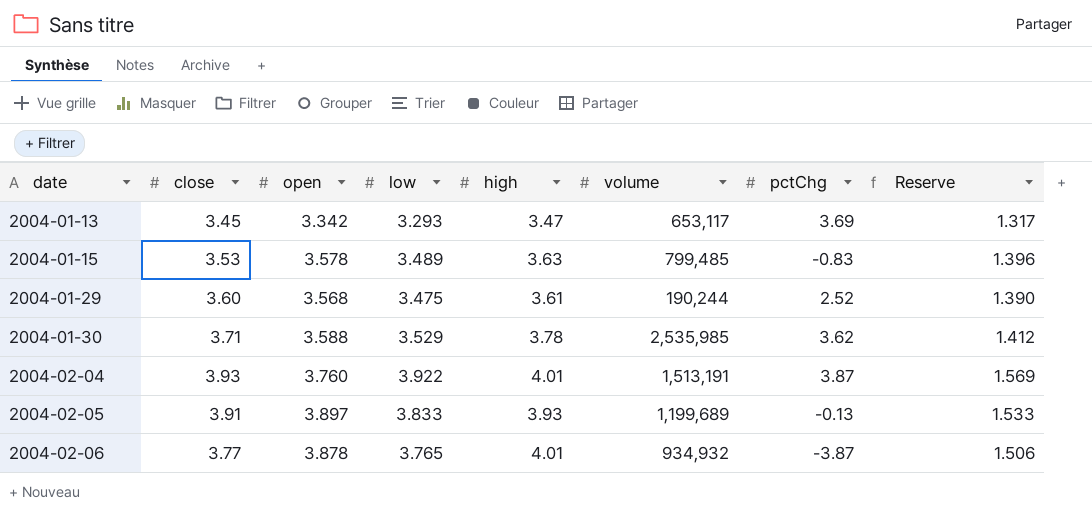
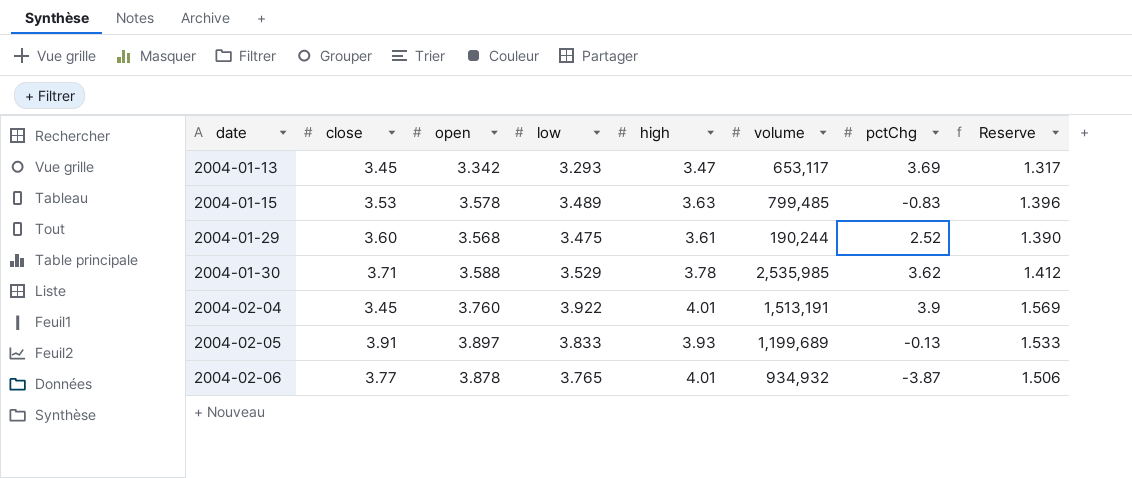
2004-02-04 | close: 3.93 -> 3.45
2004-02-04 | pctChg: 3.87 -> 3.9

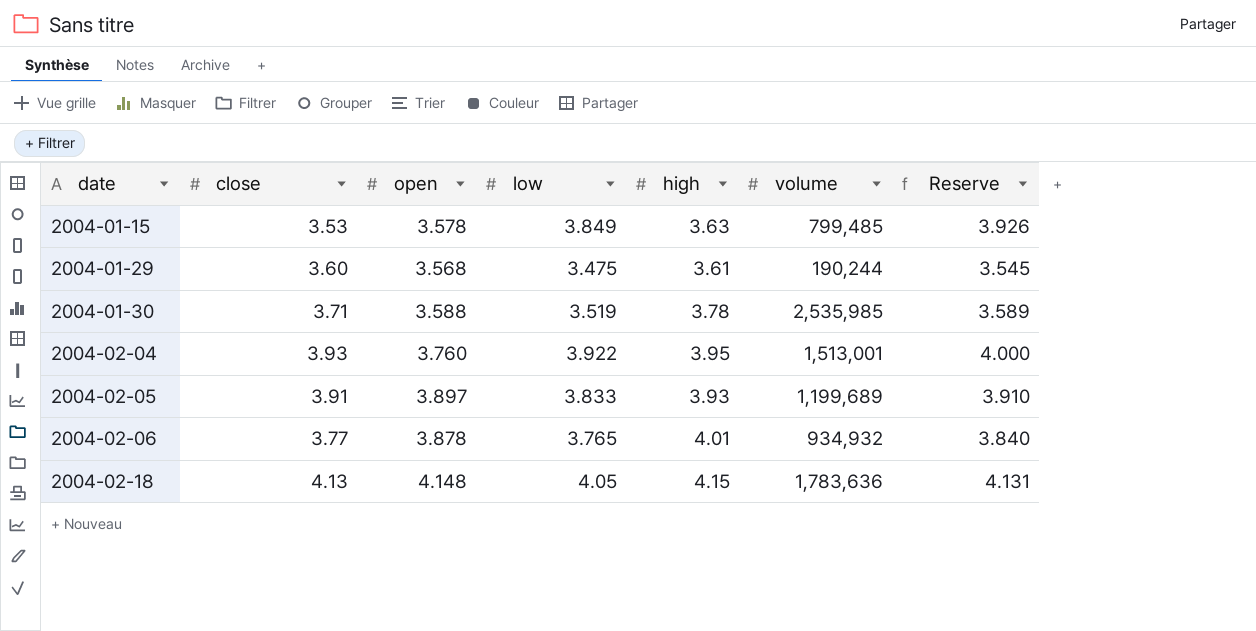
column pctChg | position: 7 -> none
column Reserve | formula: [low] * 0.4 -> [low] * 1.02
row 2004-01-13: 3.45 | 3.342 | 3.293 | 3.47 | 653,117 | 3.69 | 1.317 -> none
2004-01-15 | low: 3.489 -> 3.849
2004-01-30 | low: 3.529 -> 3.519
2004-02-04 | close: 3.45 -> 3.93
2004-02-04 | high: 4.01 -> 3.95
2004-02-04 | volume: 1,513,191 -> 1,513,001
row 2004-02-18: none -> 4.13 | 4.148 | 4.05 | 4.15 | 1,783,636 | 4.131

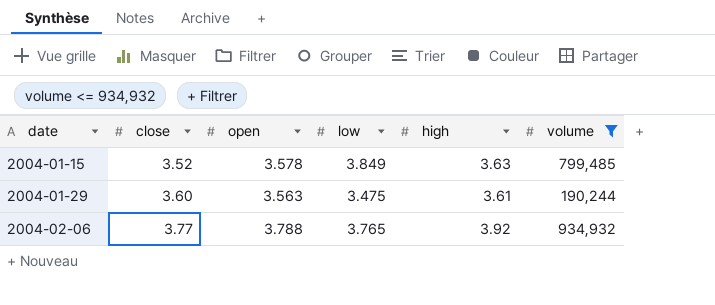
filter: none -> volume <= 934,932
column Reserve | formula: [low] * 1.02 -> none
2004-01-15 | close: 3.53 -> 3.52
2004-01-29 | open: 3.568 -> 3.563
2004-02-06 | open: 3.878 -> 3.788
2004-02-06 | high: 4.01 -> 3.92

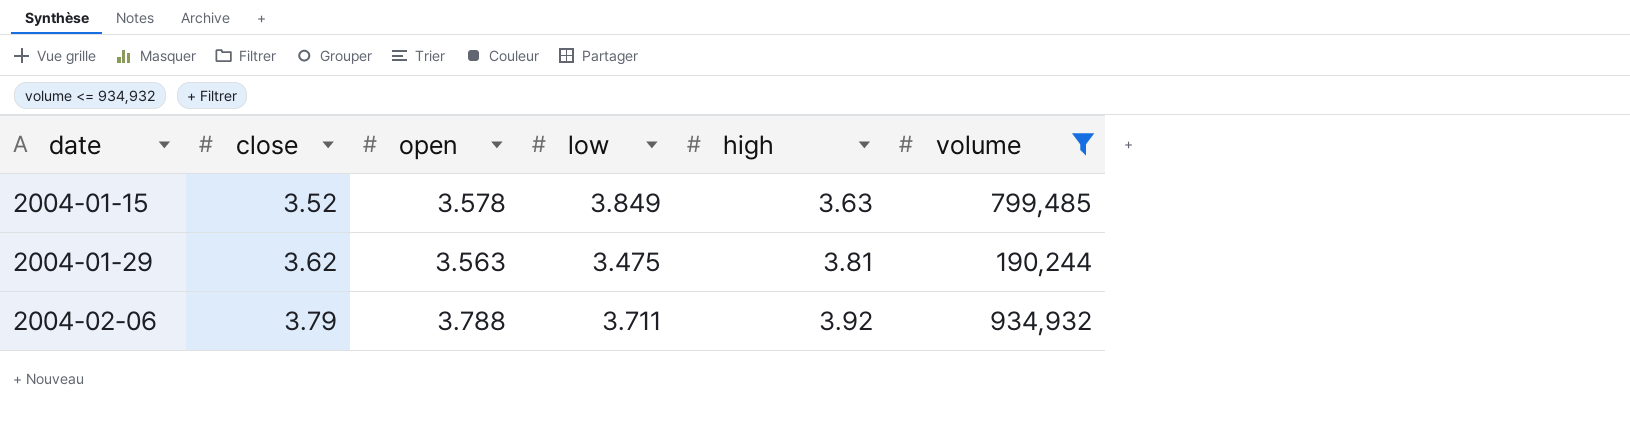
2004-01-29 | close: 3.60 -> 3.62
2004-01-29 | high: 3.61 -> 3.81
2004-02-06 | close: 3.77 -> 3.79
2004-02-06 | low: 3.765 -> 3.711

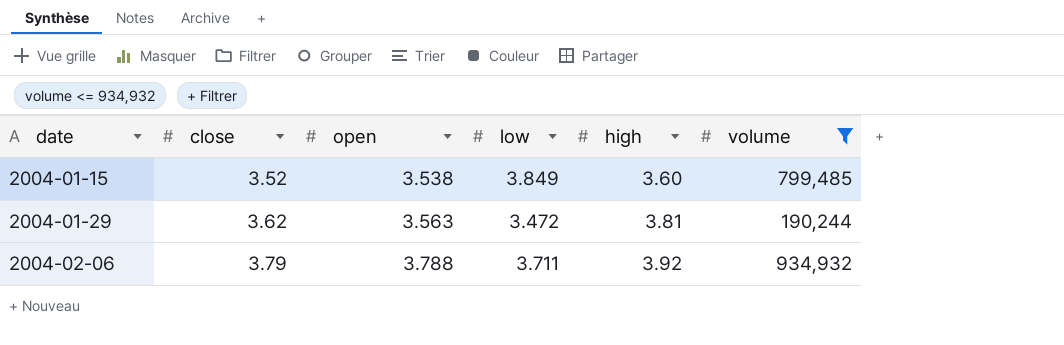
2004-01-15 | open: 3.578 -> 3.538
2004-01-15 | high: 3.63 -> 3.60
2004-01-29 | low: 3.475 -> 3.472

